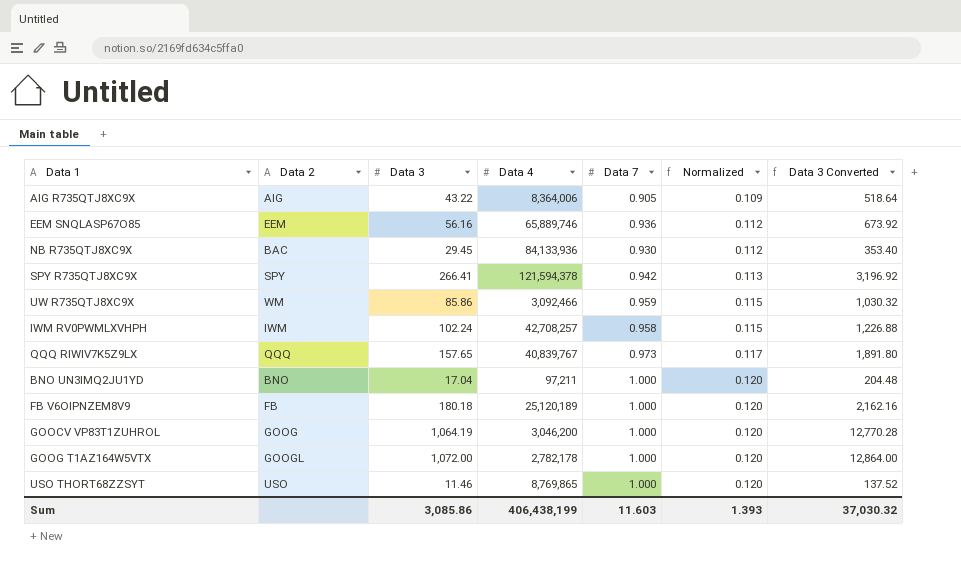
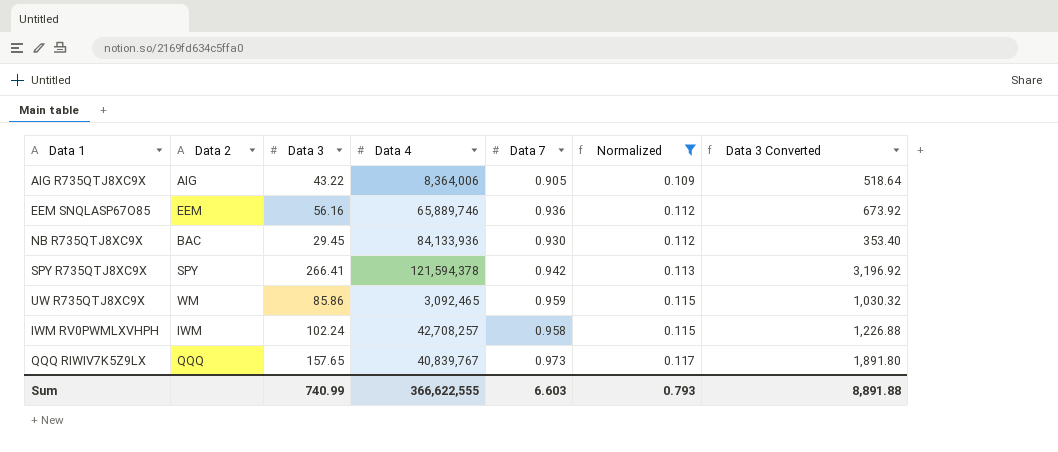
filter: none -> Normalized != 0.120
UW R735QTJ8XC9X | Data 4: 3,092,466 -> 3,092,465
Sum | Data 3: 3,085.86 -> 740.99
Sum | Data 4: 406,438,199 -> 366,622,555
Sum | Data 7: 11.603 -> 6.603
Sum | Normalized: 1.393 -> 0.793
Sum | Data 3 Converted: 37,030.32 -> 8,891.88

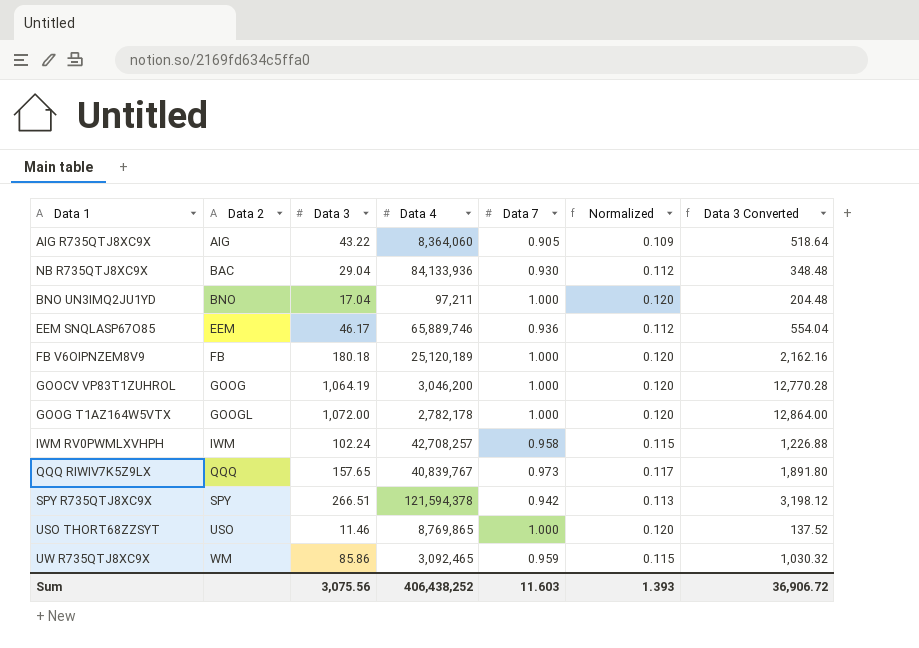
filter: Normalized != 0.120 -> none
row order: Normalized ascending -> Data 2 ascending
AIG R735QTJ8XC9X | Data 4: 8,364,006 -> 8,364,060
NB R735QTJ8XC9X | Data 3: 29.45 -> 29.04
NB R735QTJ8XC9X | Data 3 Converted: 353.40 -> 348.48
EEM SNQLASP67O85 | Data 3: 56.16 -> 46.17
EEM SNQLASP67O85 | Data 3 Converted: 673.92 -> 554.04
SPY R735QTJ8XC9X | Data 3: 266.41 -> 266.51
SPY R735QTJ8XC9X | Data 3 Converted: 3,196.92 -> 3,198.12
Sum | Data 3: 740.99 -> 3,075.56
Sum | Data 4: 366,622,555 -> 406,438,252
Sum | Data 7: 6.603 -> 11.603
Sum | Normalized: 0.793 -> 1.393
Sum | Data 3 Converted: 8,891.88 -> 36,906.72

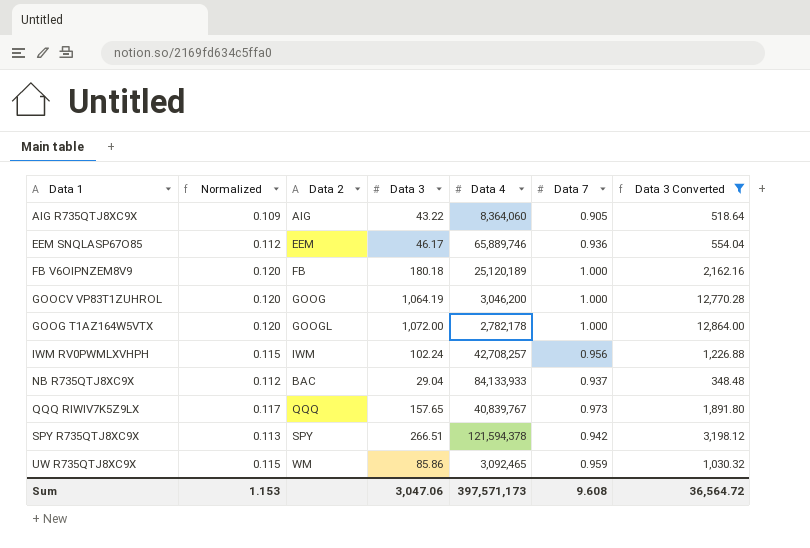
filter: none -> Data 3 Converted >= 348.48
row order: Data 2 ascending -> Data 1 ascending
column Normalized | position: 6 -> 2
IWM RV0PWMLXVHPH | Data 7: 0.958 -> 0.956
NB R735QTJ8XC9X | Data 4: 84,133,936 -> 84,133,933
NB R735QTJ8XC9X | Data 7: 0.930 -> 0.937
Sum | Normalized: 1.393 -> 1.153
Sum | Data 3: 3,075.56 -> 3,047.06
Sum | Data 4: 406,438,252 -> 397,571,173
Sum | Data 7: 11.603 -> 9.608
Sum | Data 3 Converted: 36,906.72 -> 36,564.72

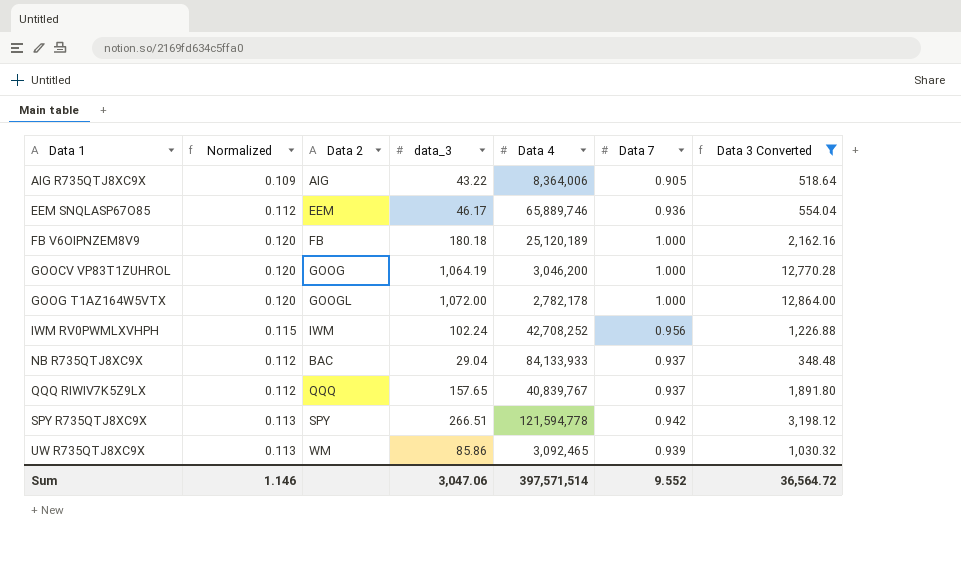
column name: Data 3 -> data_3
AIG R735QTJ8XC9X | Data 4: 8,364,060 -> 8,364,006
IWM RV0PWMLXVHPH | Data 4: 42,708,257 -> 42,708,252
QQQ RIWIV7K5Z9LX | Normalized: 0.117 -> 0.112
QQQ RIWIV7K5Z9LX | Data 7: 0.973 -> 0.937
SPY R735QTJ8XC9X | Data 4: 121,594,378 -> 121,594,778
UW R735QTJ8XC9X | Normalized: 0.115 -> 0.113
UW R735QTJ8XC9X | Data 7: 0.959 -> 0.939
Sum | Normalized: 1.153 -> 1.146
Sum | Data 4: 397,571,173 -> 397,571,514
Sum | Data 7: 9.608 -> 9.552

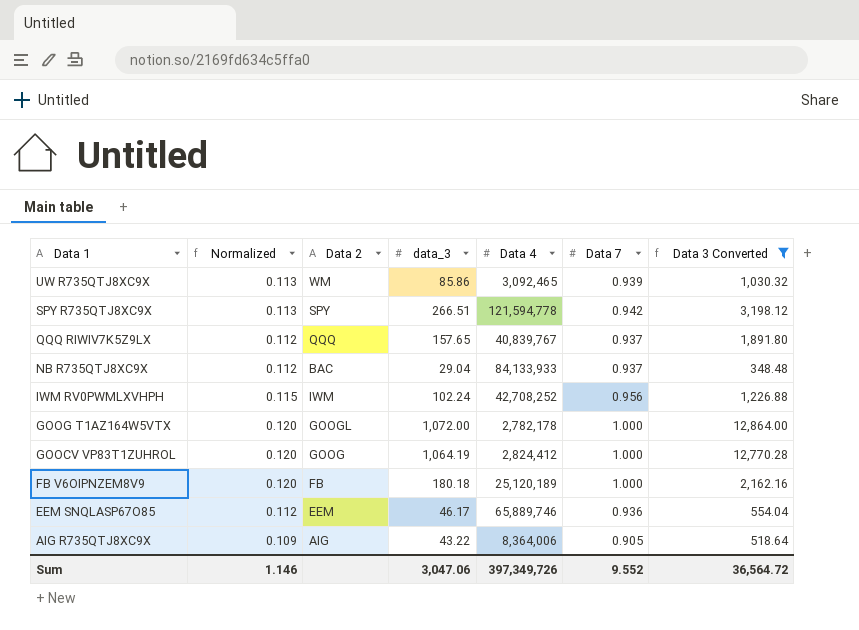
row order: Data 1 ascending -> Data 1 descending
GOOCV VP83T1ZUHROL | Data 4: 3,046,200 -> 2,824,412
Sum | Data 4: 397,571,514 -> 397,349,726

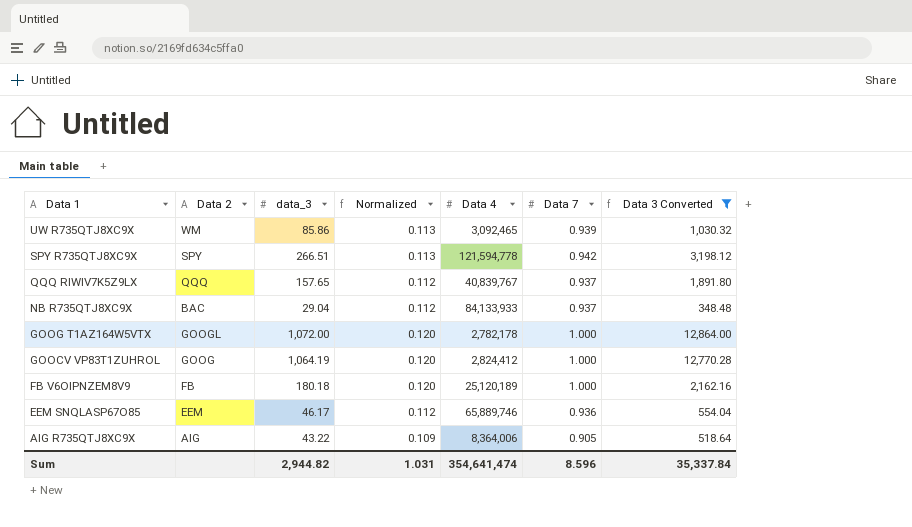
column Normalized | position: 2 -> 4
row IWM RV0PWMLXVHPH: 0.115 | IWM | 102.24 | 42,708,252 | 0.956 | 1,226.88 -> none
Sum | data_3: 3,047.06 -> 2,944.82
Sum | Normalized: 1.146 -> 1.031
Sum | Data 4: 397,349,726 -> 354,641,474
Sum | Data 7: 9.552 -> 8.596
Sum | Data 3 Converted: 36,564.72 -> 35,337.84

